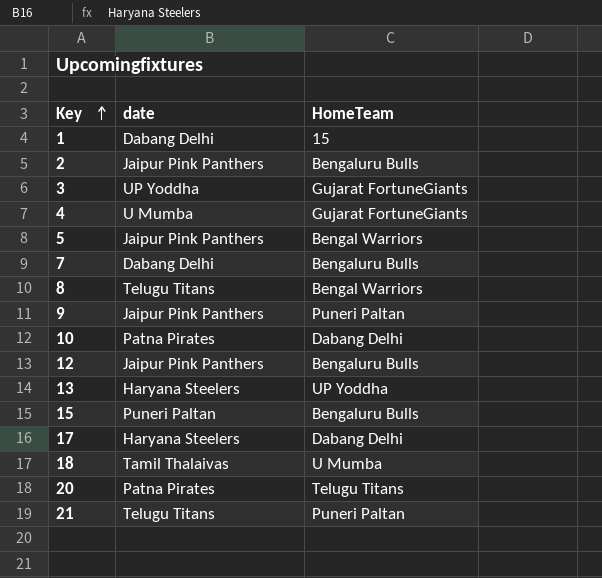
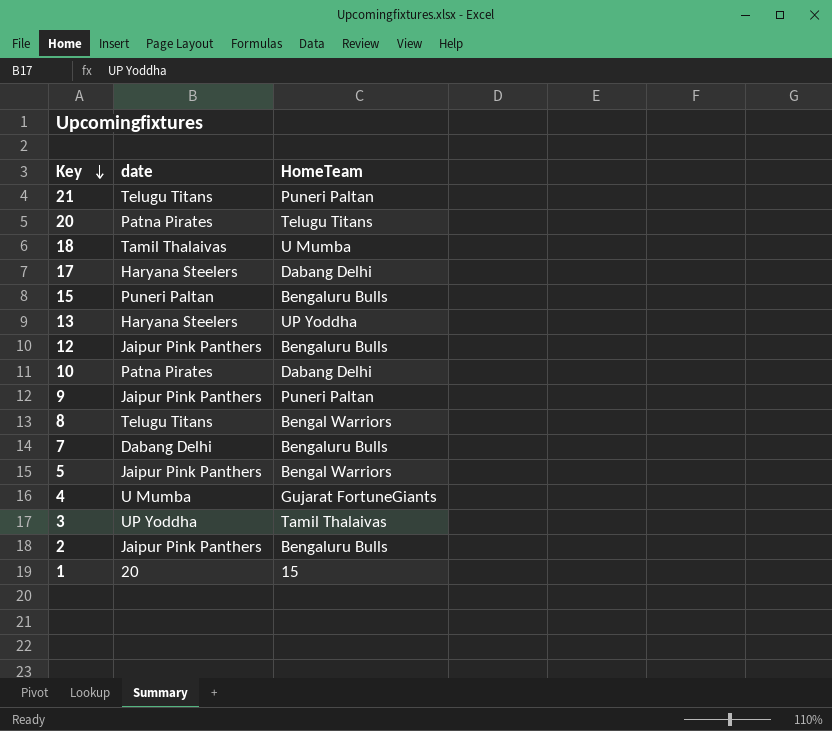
row order: Key ascending -> Key descending
3 | HomeTeam: Gujarat FortuneGiants -> Tamil Thalaivas
1 | date: Dabang Delhi -> 20

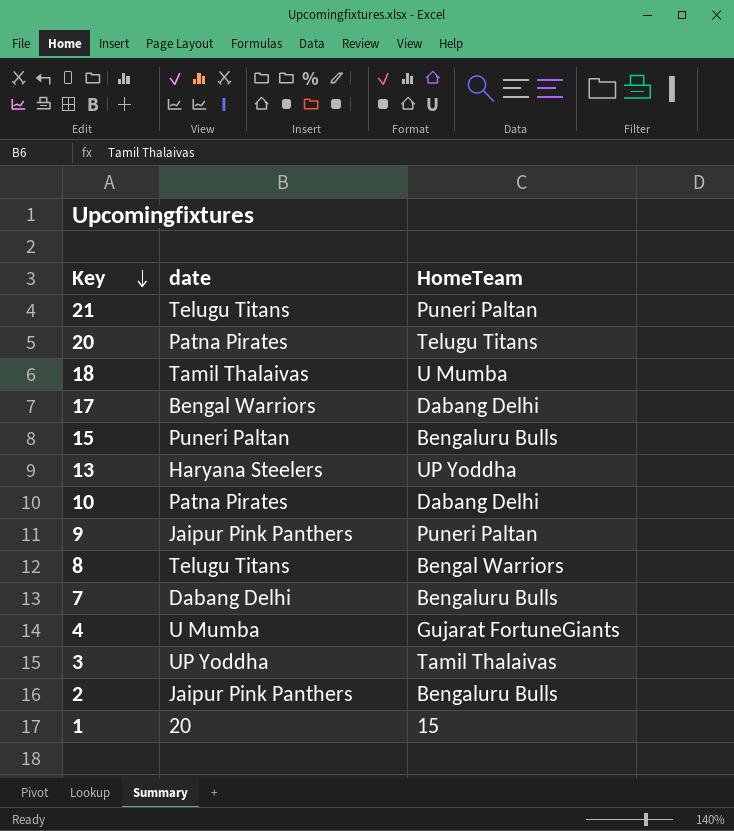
row 12: Jaipur Pink Panthers | Bengaluru Bulls -> none
row 5: Jaipur Pink Panthers | Bengal Warriors -> none
17 | date: Haryana Steelers -> Bengal Warriors

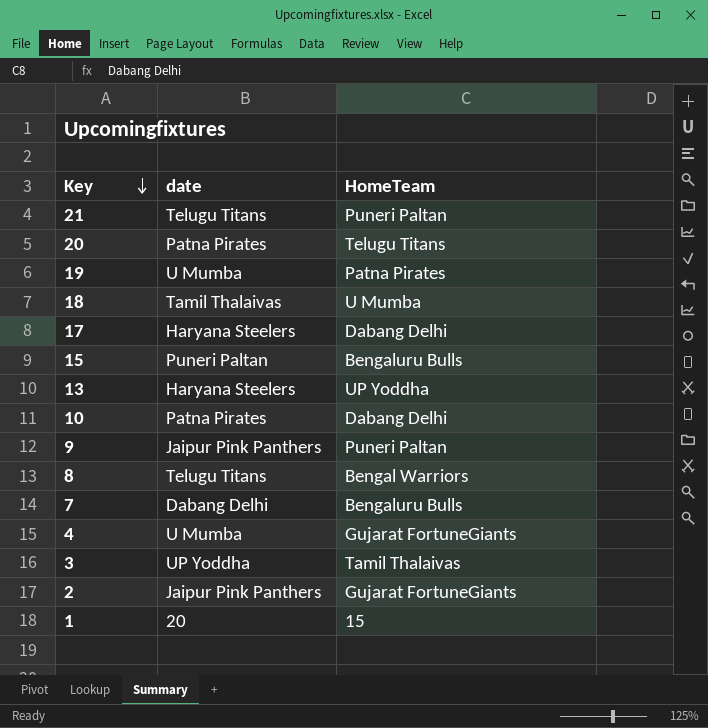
row 19: none -> U Mumba | Patna Pirates
17 | date: Bengal Warriors -> Haryana Steelers
2 | HomeTeam: Bengaluru Bulls -> Gujarat FortuneGiants

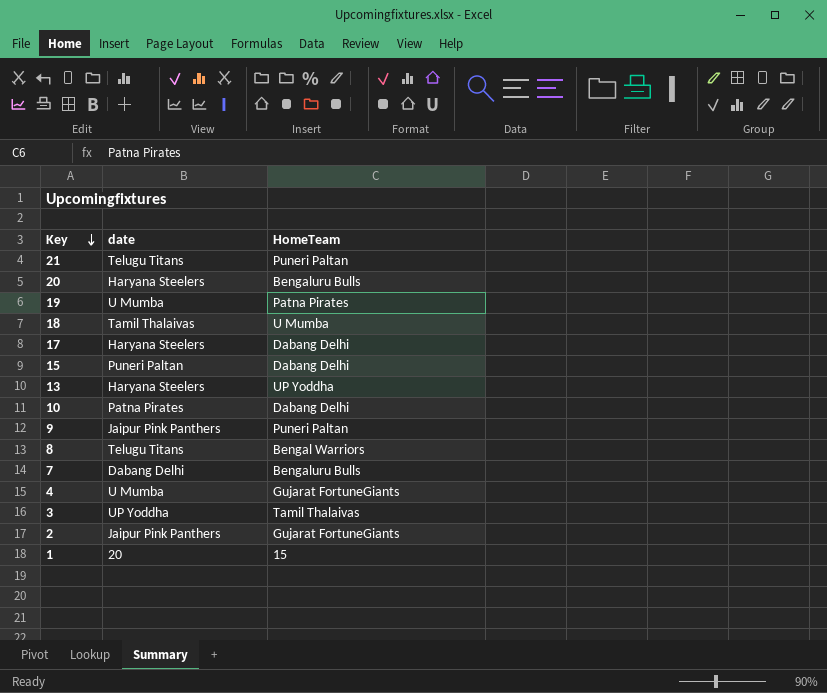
20 | date: Patna Pirates -> Haryana Steelers
20 | HomeTeam: Telugu Titans -> Bengaluru Bulls
15 | HomeTeam: Bengaluru Bulls -> Dabang Delhi

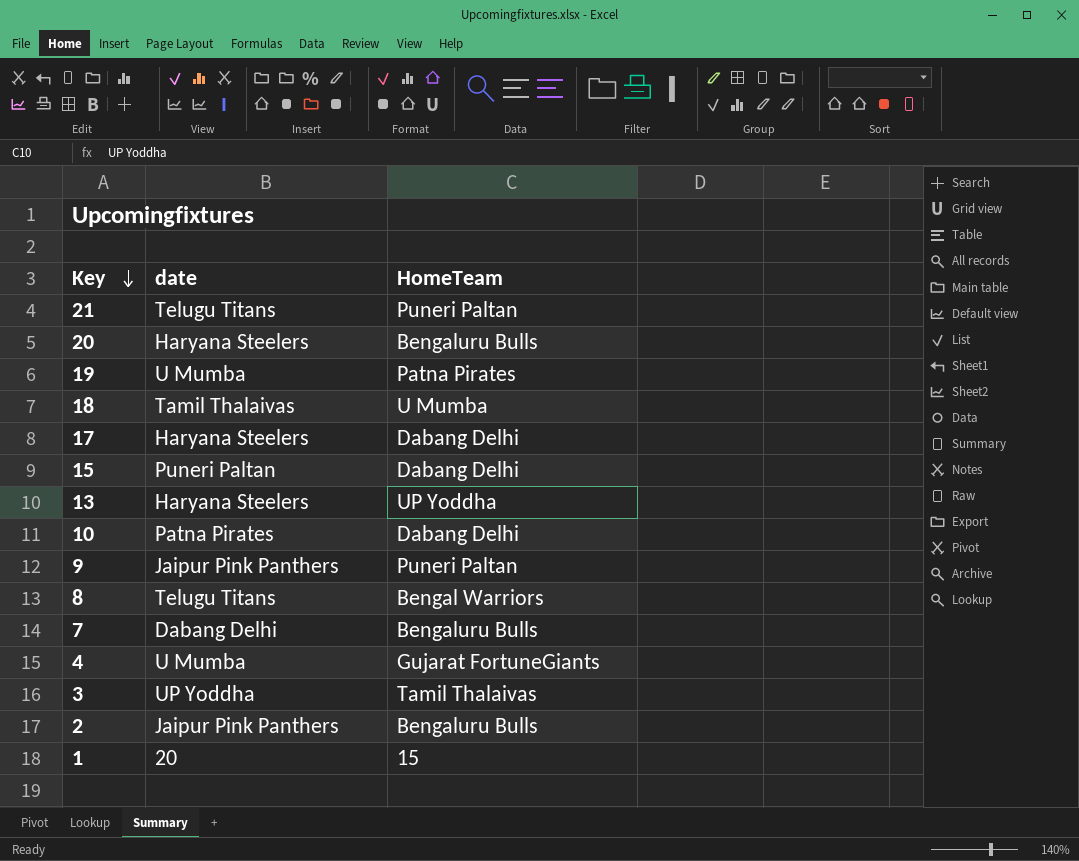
2 | HomeTeam: Gujarat FortuneGiants -> Bengaluru Bulls

